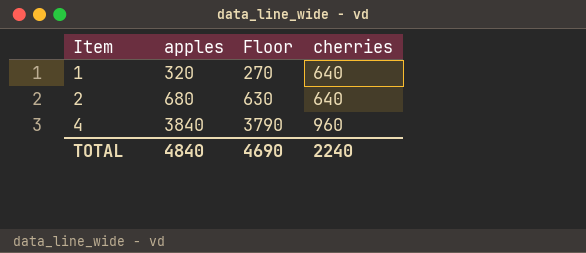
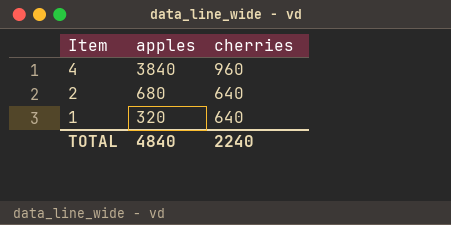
row order: Item ascending -> Item descending
column Floor | formula: [apples] - 50 -> none

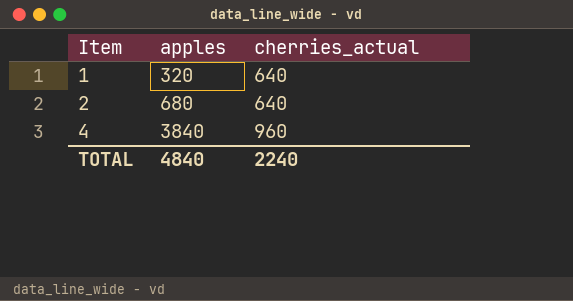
row order: Item descending -> Item ascending
column name: cherries -> cherries_actual

